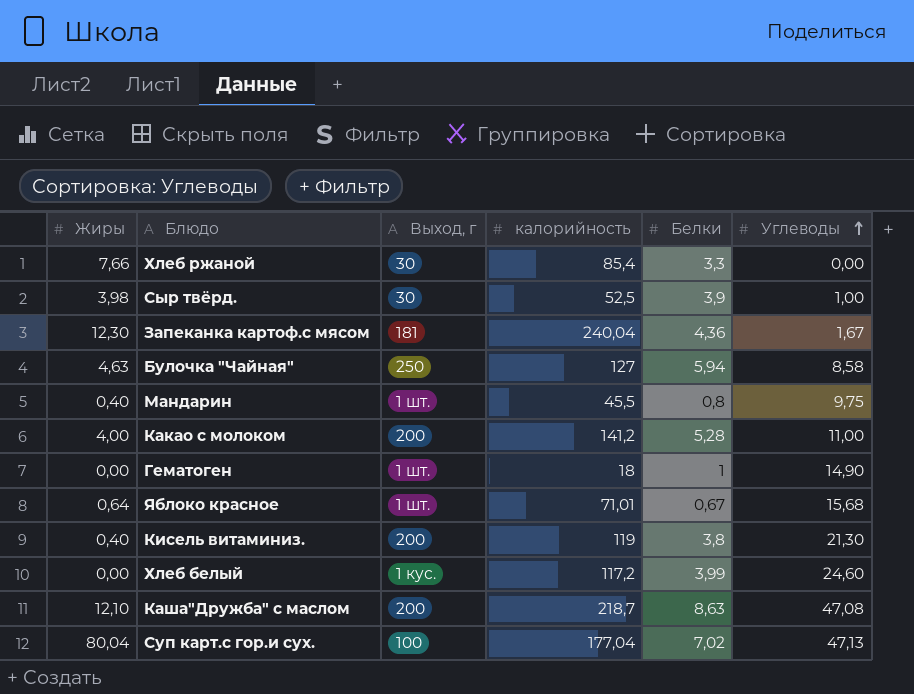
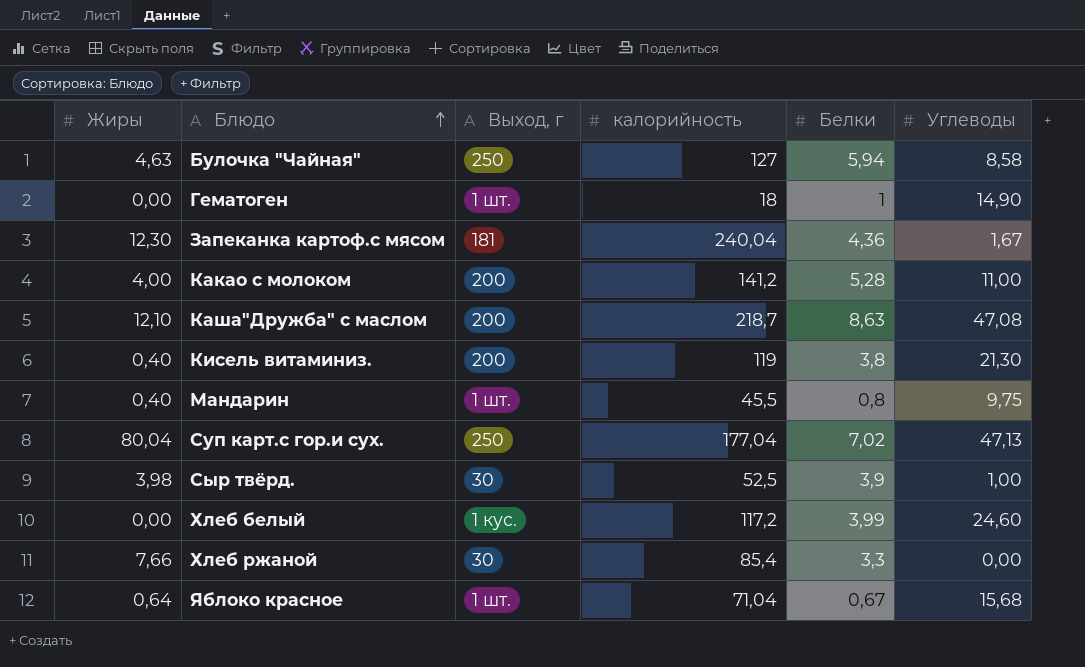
row order: Углеводы ascending -> Блюдо ascending
Суп карт.с гор.и сух. | Выход, г: 100 -> 250
Яблоко красное | калорийность: 71,01 -> 71,04

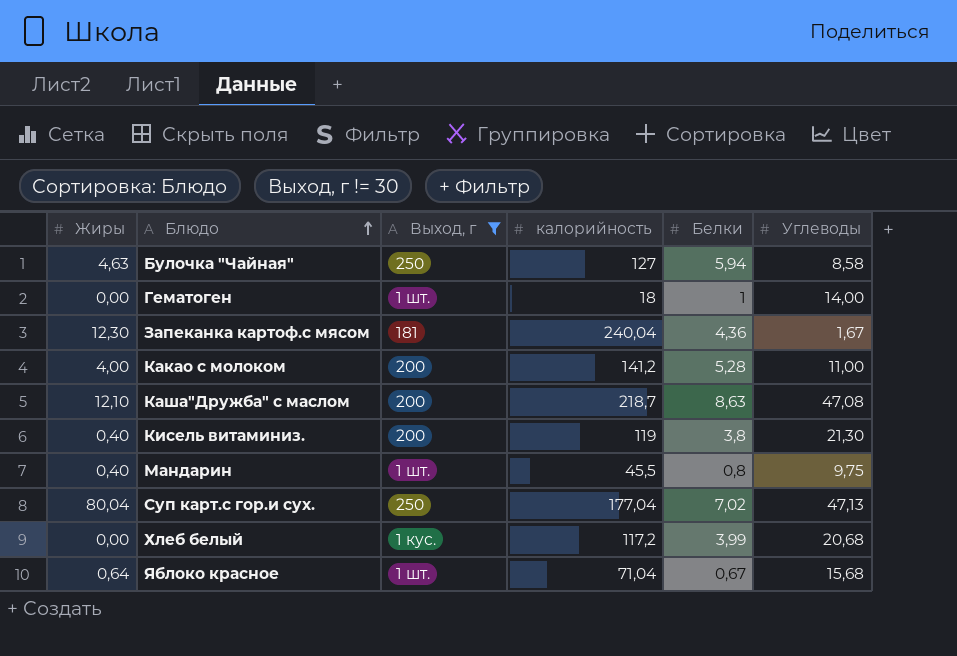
filter: none -> Выход, г != 30
Гематоген | Углеводы: 14,90 -> 14,00
Хлеб белый | Углеводы: 24,60 -> 20,68

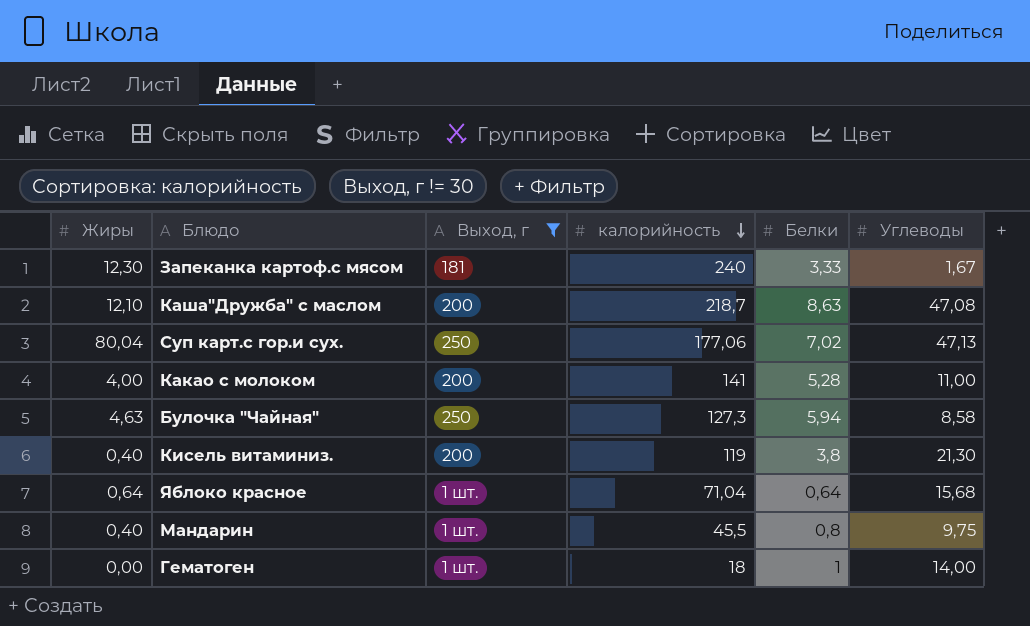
row order: Блюдо ascending -> калорийность descending
row Хлеб белый: 0,00 | 1 кус. | 117,2 | 3,99 | 20,68 -> none
Запеканка картоф.с мясом | калорийность: 240,04 -> 240
Запеканка картоф.с мясом | Белки: 4,36 -> 3,33
Суп карт.с гор.и сух. | калорийность: 177,04 -> 177,06
Какао с молоком | калорийность: 141,2 -> 141
Булочка "Чайная" | калорийность: 127 -> 127,3
Яблоко красное | Белки: 0,67 -> 0,64

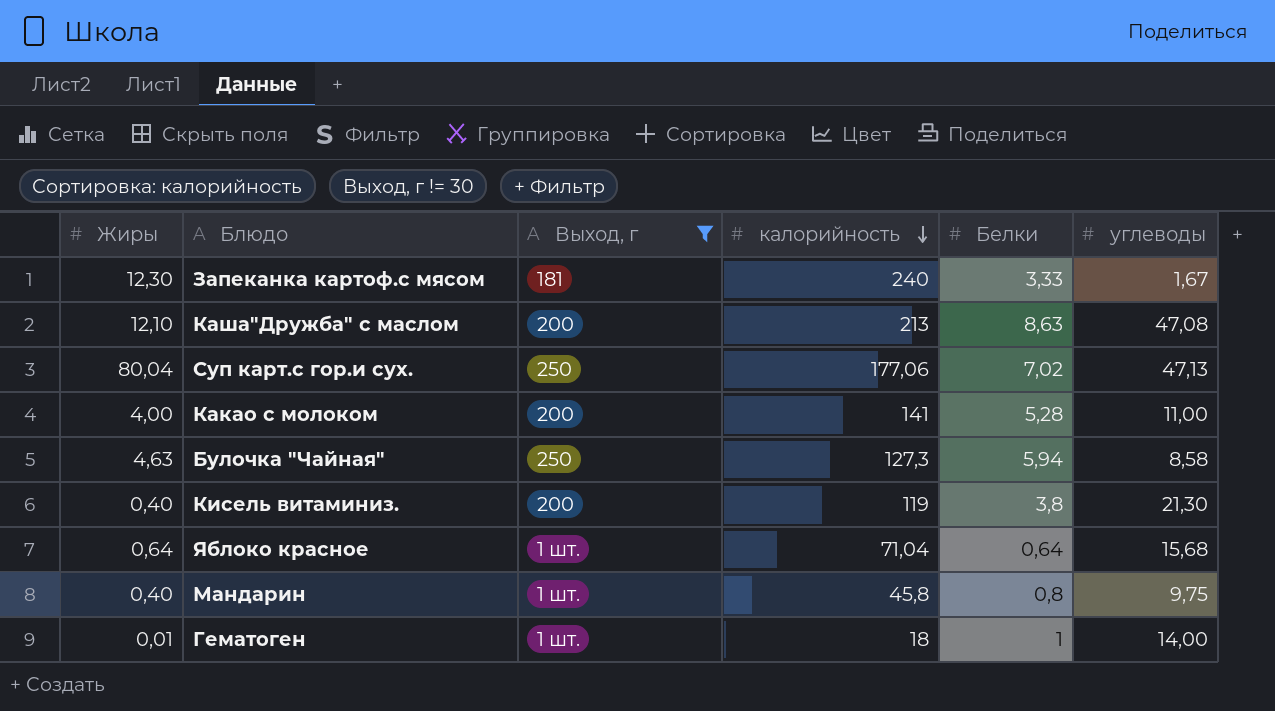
column name: Углеводы -> углеводы
Каша"Дружба" с маслом | калорийность: 218,7 -> 213
Мандарин | калорийность: 45,5 -> 45,8
Гематоген | Жиры: 0,00 -> 0,01

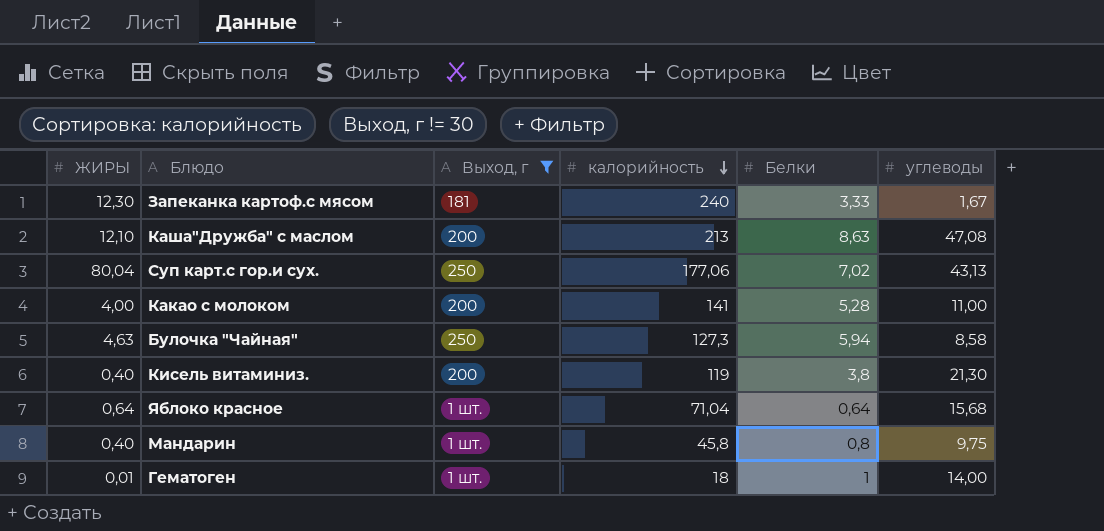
column name: Жиры -> ЖИРЫ
Суп карт.с гор.и сух. | углеводы: 47,13 -> 43,13

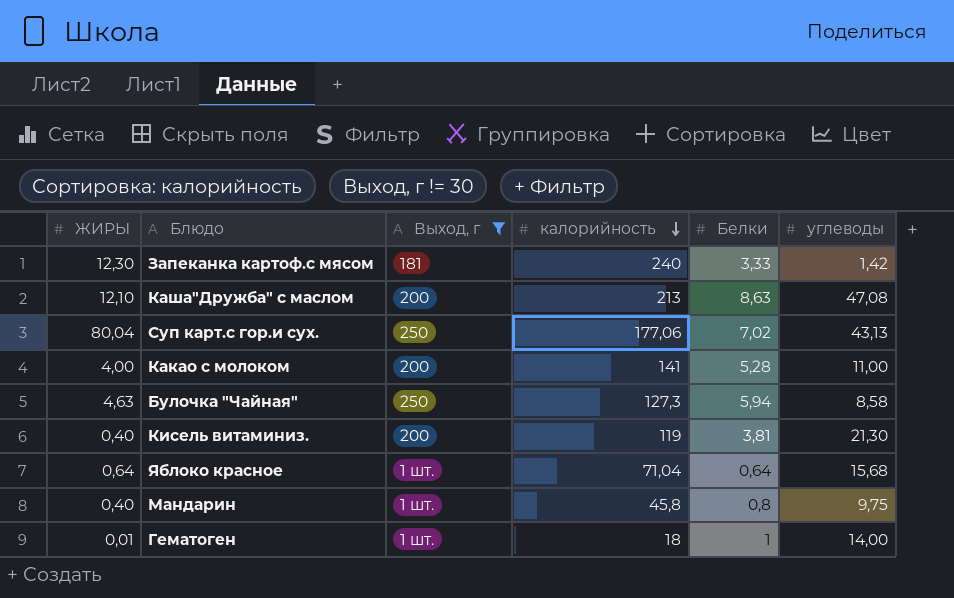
Запеканка картоф.с мясом | углеводы: 1,67 -> 1,42
Кисель витаминиз. | Белки: 3,8 -> 3,81

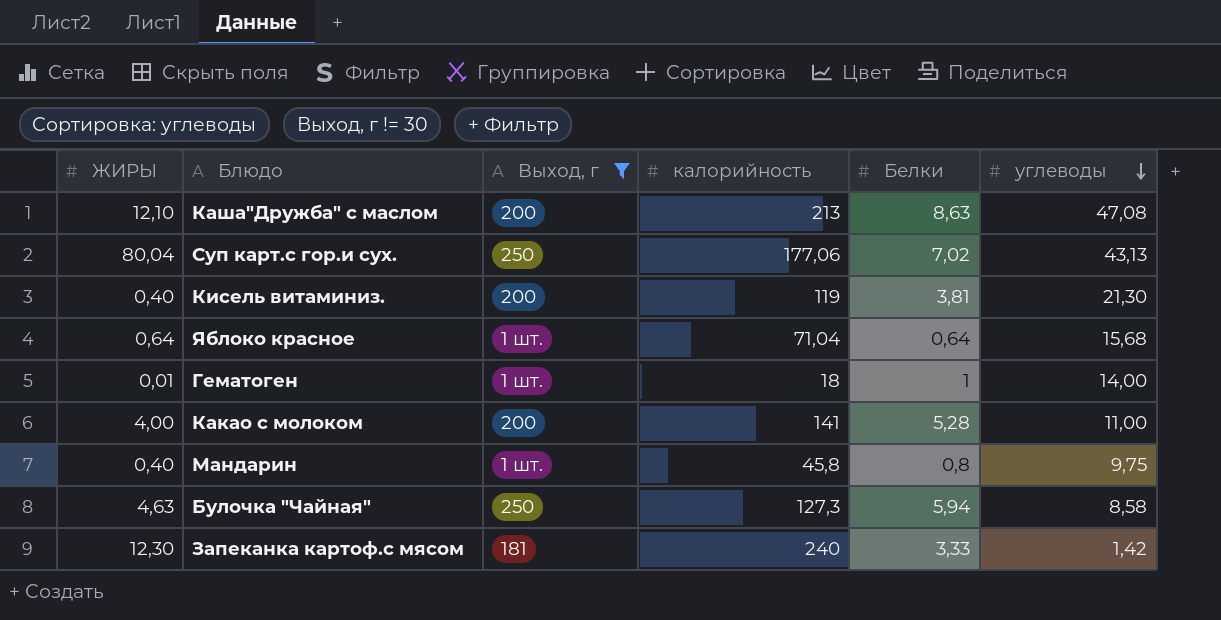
row order: калорийность descending -> углеводы descending

